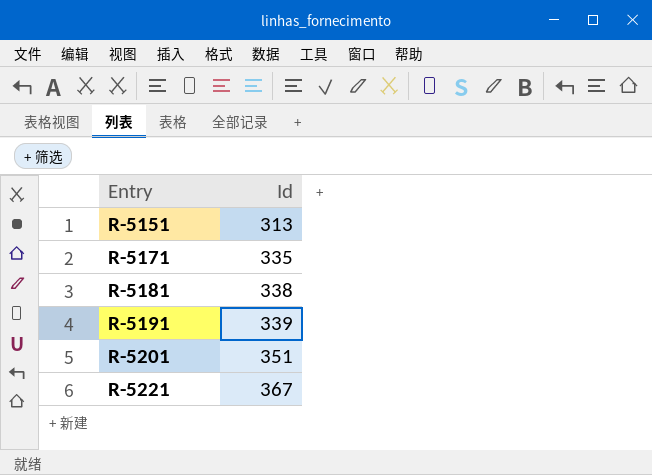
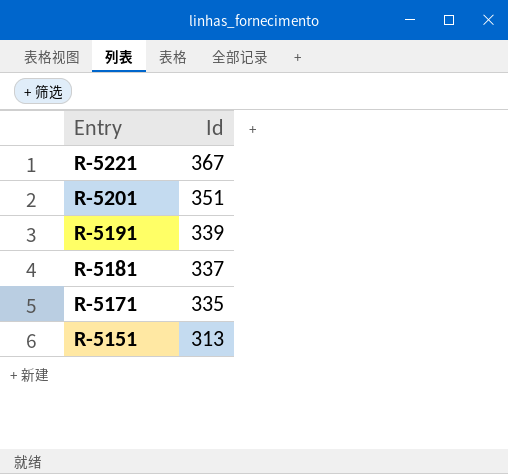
row order: Entry ascending -> Entry descending
R-5181 | Id: 338 -> 337

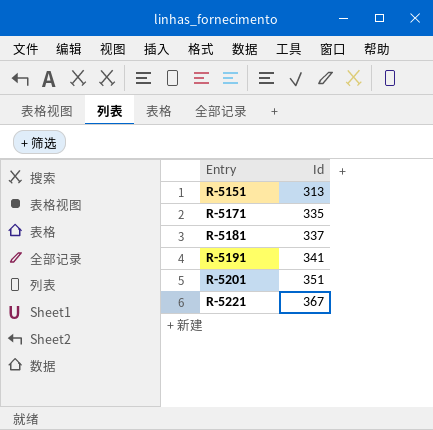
row order: Entry descending -> Entry ascending
R-5191 | Id: 339 -> 341

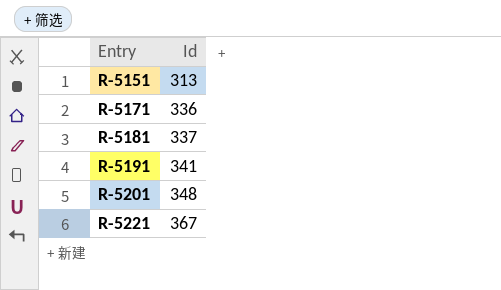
R-5171 | Id: 335 -> 336
R-5201 | Id: 351 -> 348

